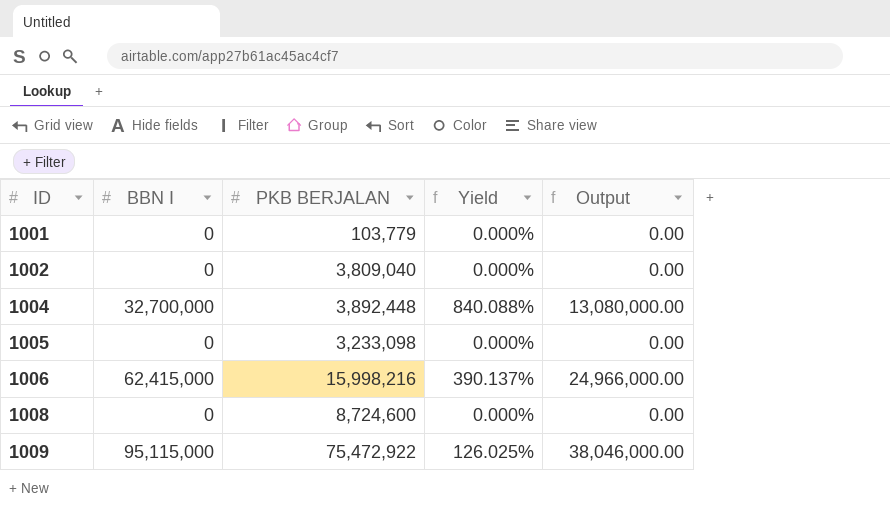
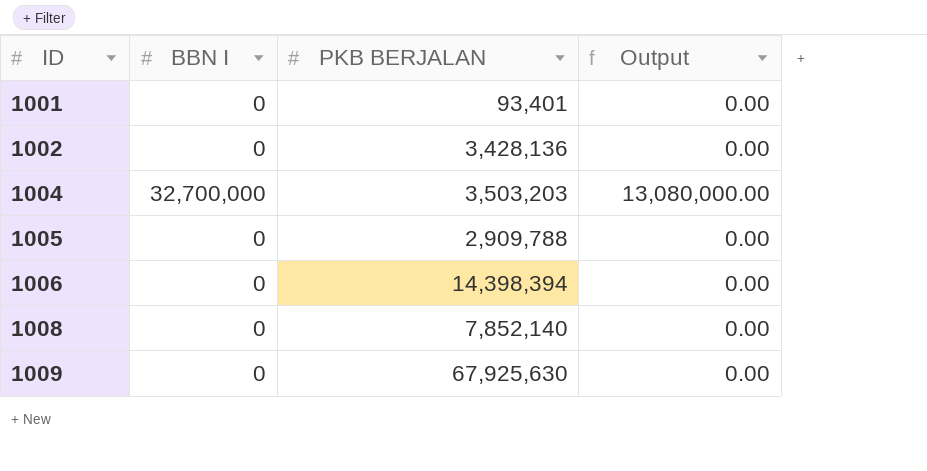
column Yield | formula: [BBN I] / [PKB BERJALAN] -> none
1001 | PKB BERJALAN: 103,779 -> 93,401
1002 | PKB BERJALAN: 3,809,040 -> 3,428,136
1004 | PKB BERJALAN: 3,892,448 -> 3,503,203
1005 | PKB BERJALAN: 3,233,098 -> 2,909,788
1006 | BBN I: 62,415,000 -> 0
1006 | PKB BERJALAN: 15,998,216 -> 14,398,394
1006 | Output: 24,966,000.00 -> 0.00
1008 | PKB BERJALAN: 8,724,600 -> 7,852,140
1009 | BBN I: 95,115,000 -> 0
1009 | PKB BERJALAN: 75,472,922 -> 67,925,630
1009 | Output: 38,046,000.00 -> 0.00

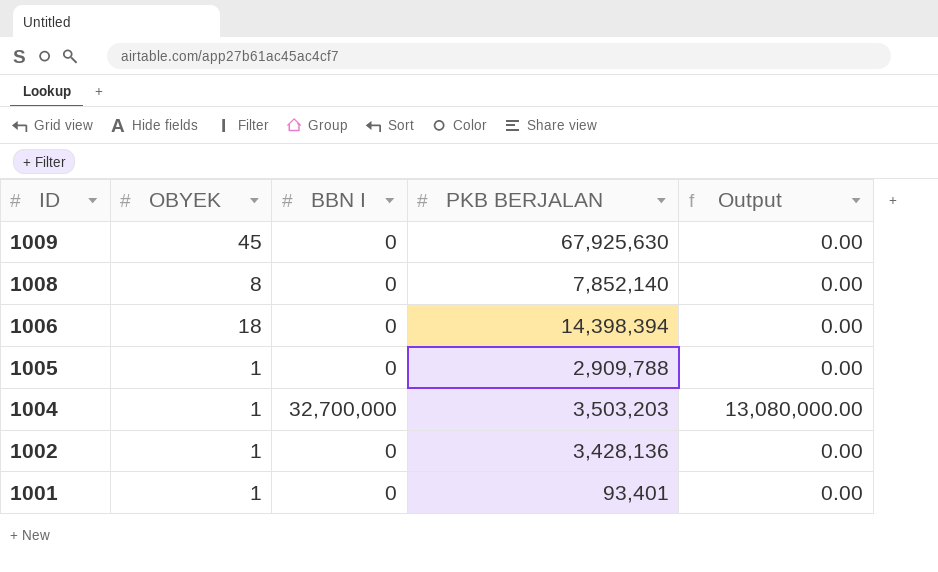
row order: ID ascending -> ID descending
column OBYEK | position: none -> 2

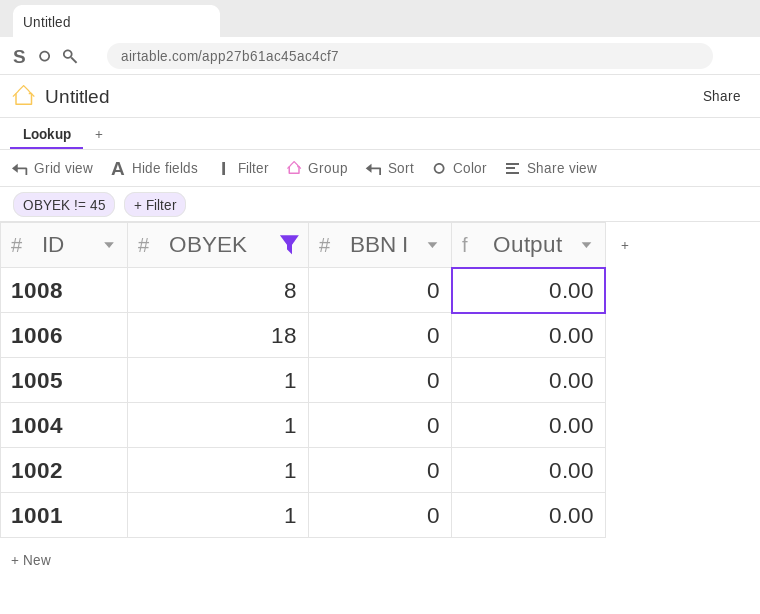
filter: none -> OBYEK != 45
column PKB BERJALAN | position: 4 -> none
1004 | BBN I: 32,700,000 -> 0
1004 | Output: 13,080,000.00 -> 0.00

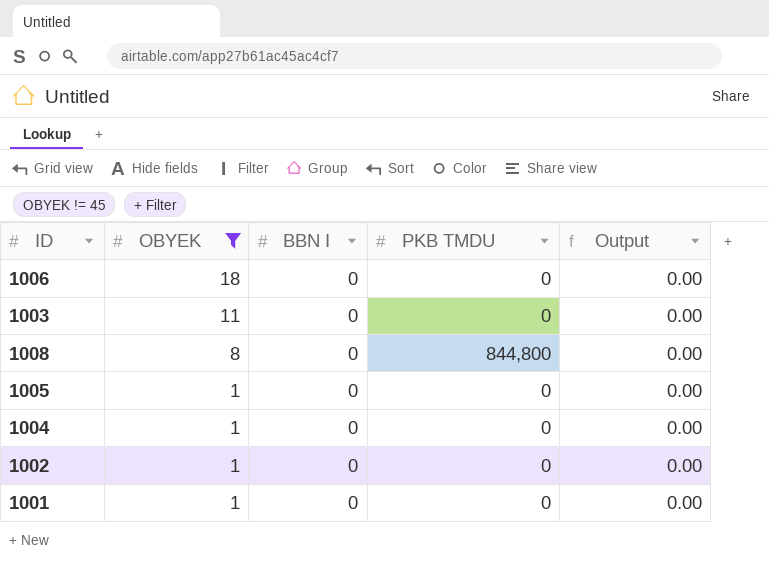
row order: ID descending -> OBYEK descending
column PKB TMDU | position: none -> 4
row 1003: none -> 11 | 0 | 0 | 0.00

